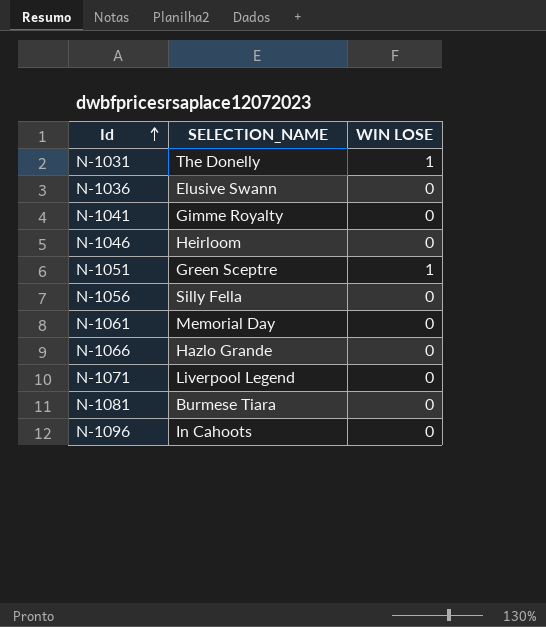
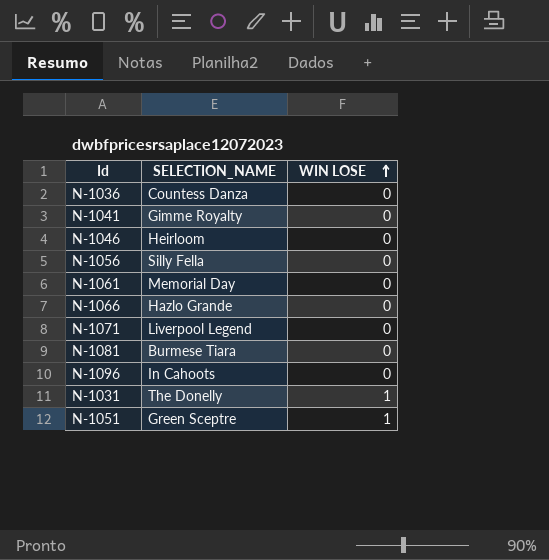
row order: Id ascending -> WIN LOSE ascending
N-1036 | SELECTION_NAME: Elusive Swann -> Countess Danza

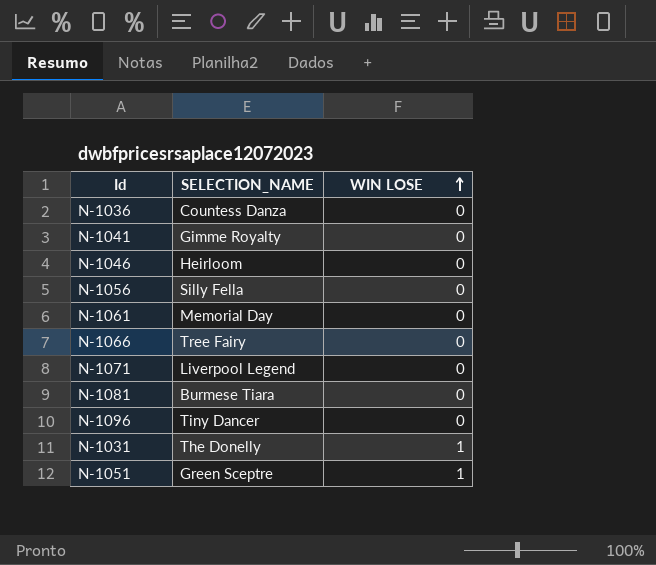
N-1066 | SELECTION_NAME: Hazlo Grande -> Tree Fairy
N-1096 | SELECTION_NAME: In Cahoots -> Tiny Dancer

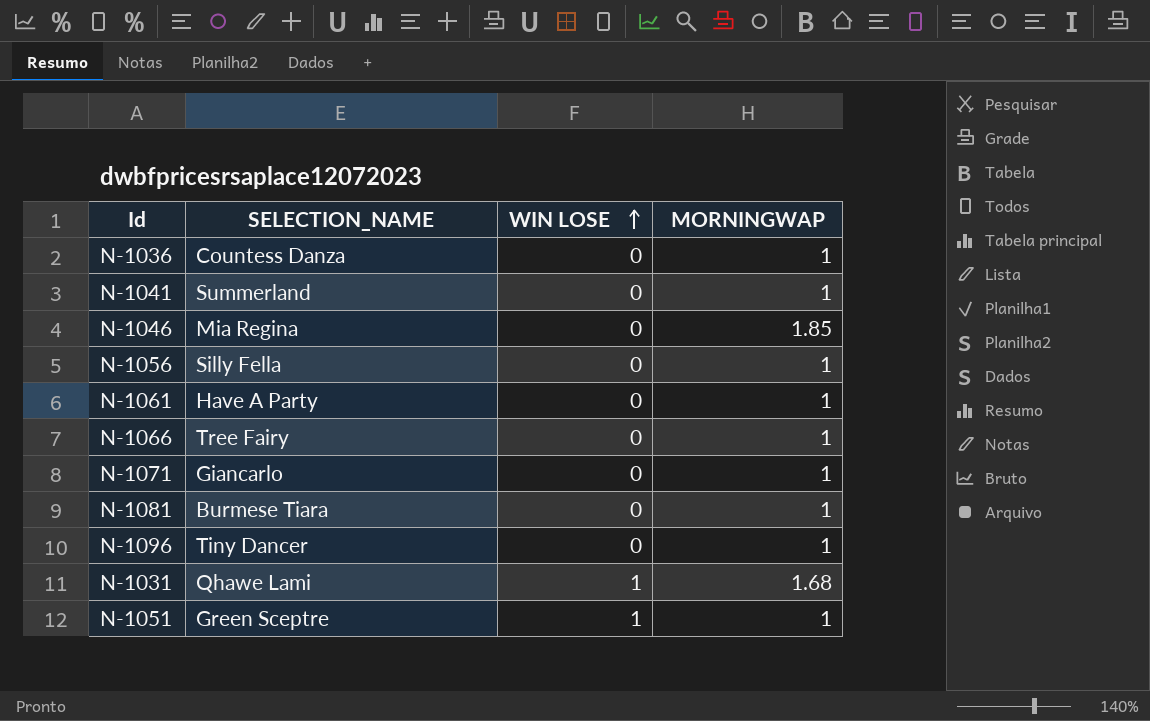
column MORNINGWAP | position: none -> 4
N-1041 | SELECTION_NAME: Gimme Royalty -> Summerland
N-1046 | SELECTION_NAME: Heirloom -> Mia Regina
N-1061 | SELECTION_NAME: Memorial Day -> Have A Party
N-1071 | SELECTION_NAME: Liverpool Legend -> Giancarlo
N-1031 | SELECTION_NAME: The Donelly -> Qhawe Lami

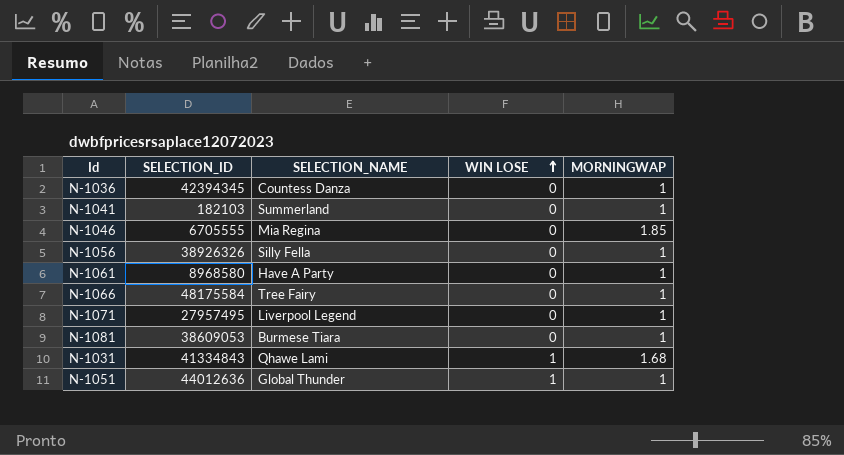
column SELECTION_ID | position: none -> 2
row N-1096: Tiny Dancer | 0 | 1 -> none
N-1071 | SELECTION_NAME: Giancarlo -> Liverpool Legend
N-1051 | SELECTION_NAME: Green Sceptre -> Global Thunder

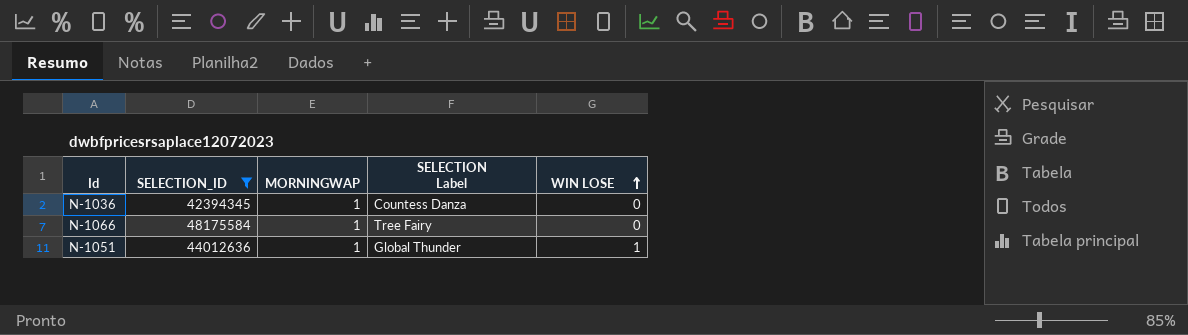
filter: none -> SELECTION_ID >= 42394345
column MORNINGWAP | position: 5 -> 3
column name: SELECTION_NAME -> SELECTION Label

